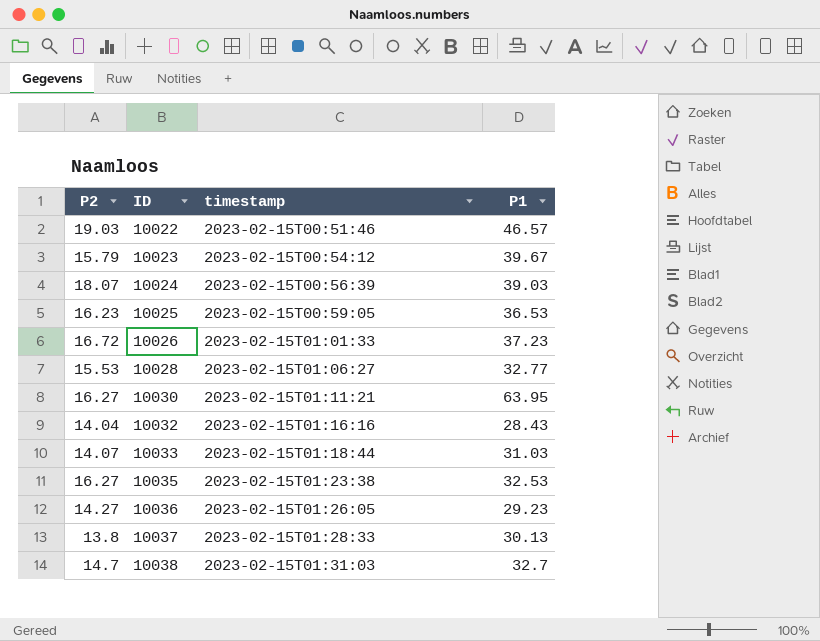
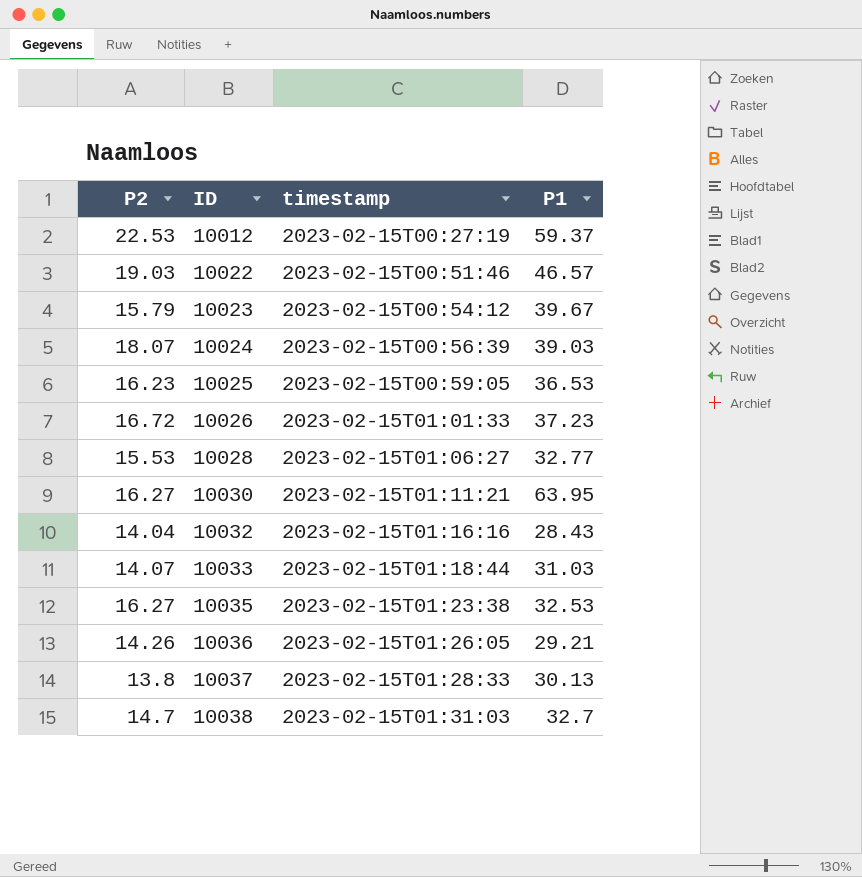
row 10012: none -> 22.53 | 2023-02-15T00:27:19 | 59.37
10036 | P2: 14.27 -> 14.26
10036 | P1: 29.23 -> 29.21

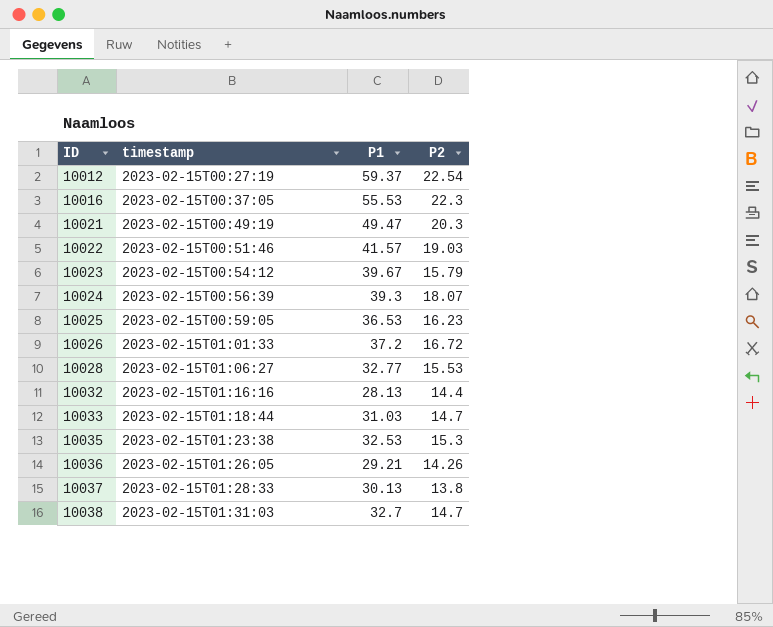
column P2 | position: 1 -> 4
row 10030: 16.27 | 2023-02-15T01:11:21 | 63.95 -> none
10012 | P2: 22.53 -> 22.54
row 10016: none -> 2023-02-15T00:37:05 | 55.53 | 22.3
row 10021: none -> 2023-02-15T00:49:19 | 49.47 | 20.3
10022 | P1: 46.57 -> 41.57
10024 | P1: 39.03 -> 39.3
10026 | P1: 37.23 -> 37.2
10032 | P1: 28.43 -> 28.13
10032 | P2: 14.04 -> 14.4
10033 | P2: 14.07 -> 14.7
10035 | P2: 16.27 -> 15.3

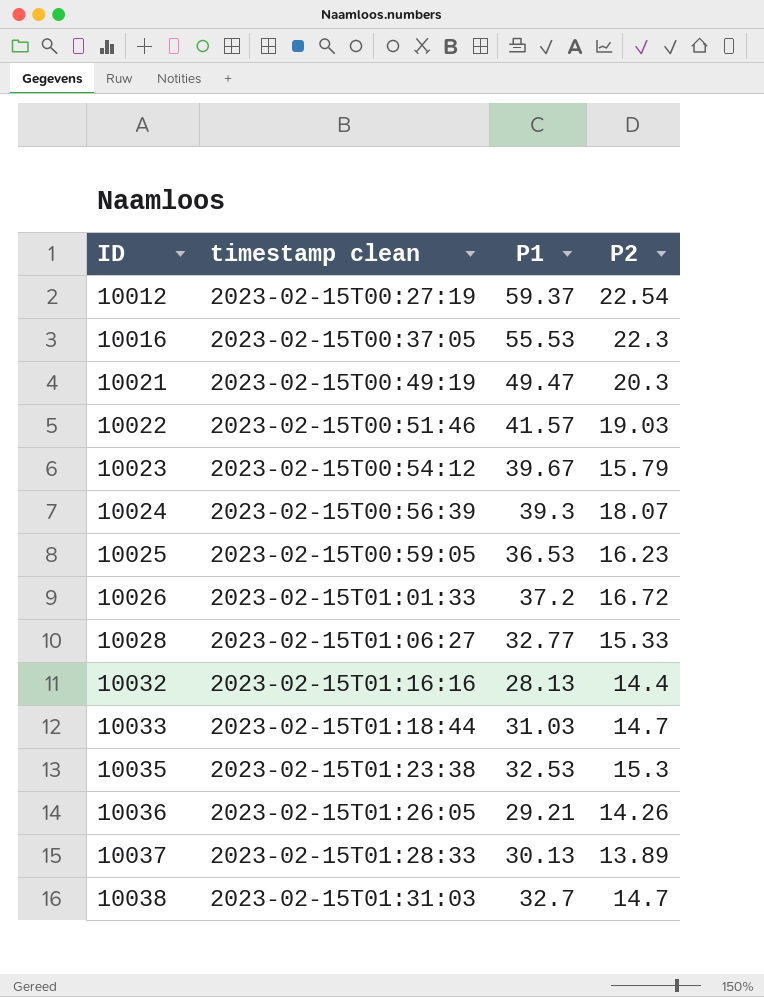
column name: timestamp -> timestamp clean
10028 | P2: 15.53 -> 15.33
10037 | P2: 13.8 -> 13.89

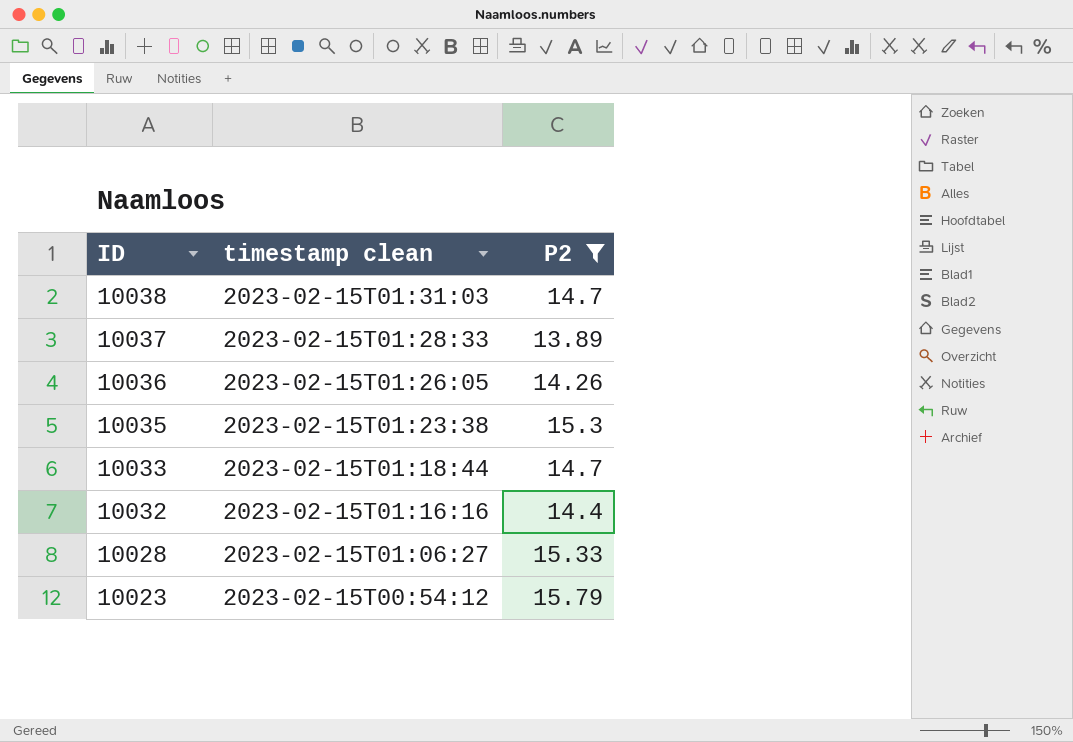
filter: none -> P2 <= 15.79
row order: ID ascending -> ID descending
column P1 | position: 3 -> none

